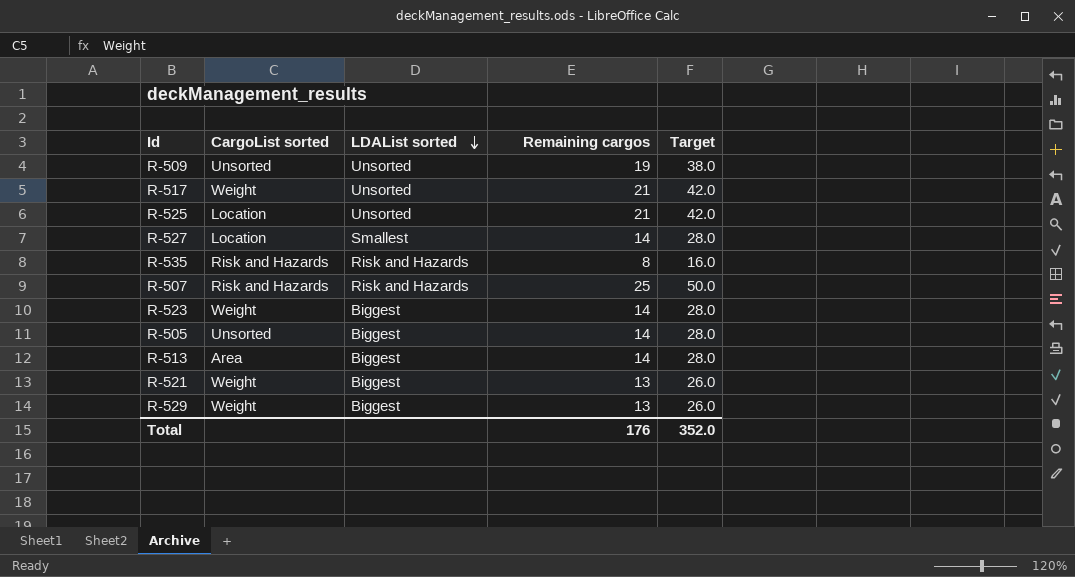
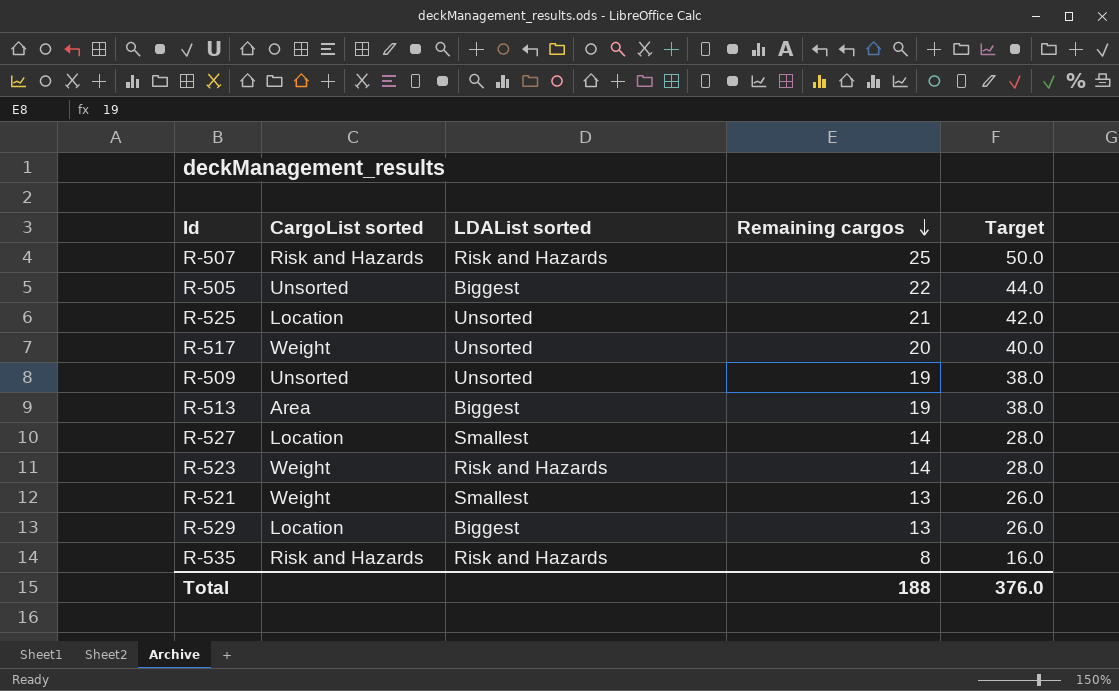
row order: LDAList sorted descending -> Remaining cargos descending
R-505 | Remaining cargos: 14 -> 22
R-505 | Target: 28.0 -> 44.0
R-517 | Remaining cargos: 21 -> 20
R-517 | Target: 42.0 -> 40.0
R-513 | Remaining cargos: 14 -> 19
R-513 | Target: 28.0 -> 38.0
R-523 | LDAList sorted: Biggest -> Risk and Hazards
R-521 | LDAList sorted: Biggest -> Smallest
R-529 | CargoList sorted: Weight -> Location
Total | Remaining cargos: 176 -> 188
Total | Target: 352.0 -> 376.0

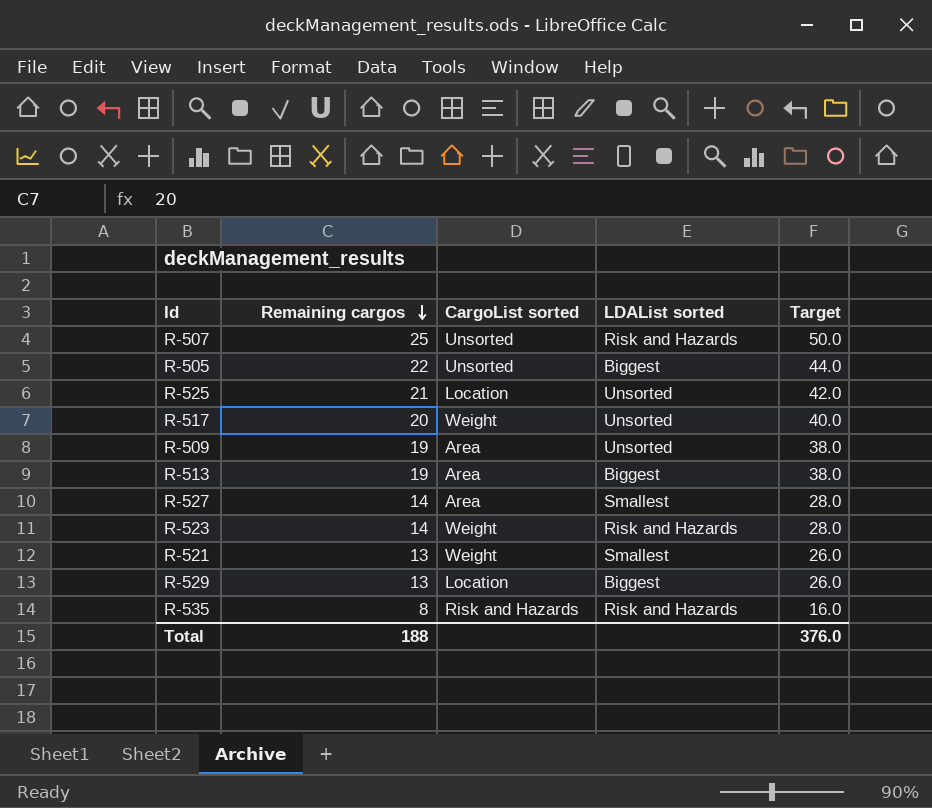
column Remaining cargos | position: 4 -> 2
R-507 | CargoList sorted: Risk and Hazards -> Unsorted
R-509 | CargoList sorted: Unsorted -> Area
R-527 | CargoList sorted: Location -> Area

